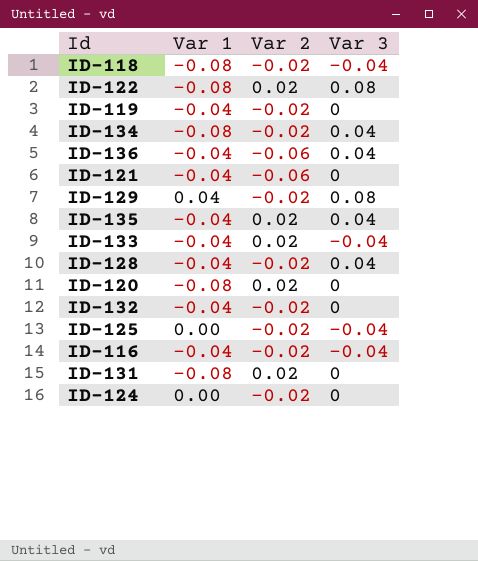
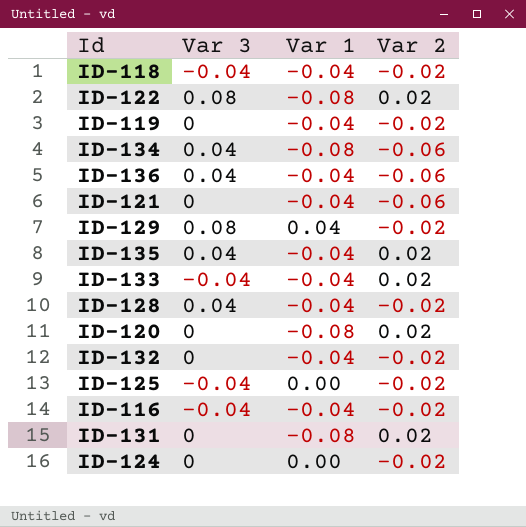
column Var 3 | position: 4 -> 2
ID-118 | Var 1: -0.08 -> -0.04
ID-134 | Var 2: -0.02 -> -0.06

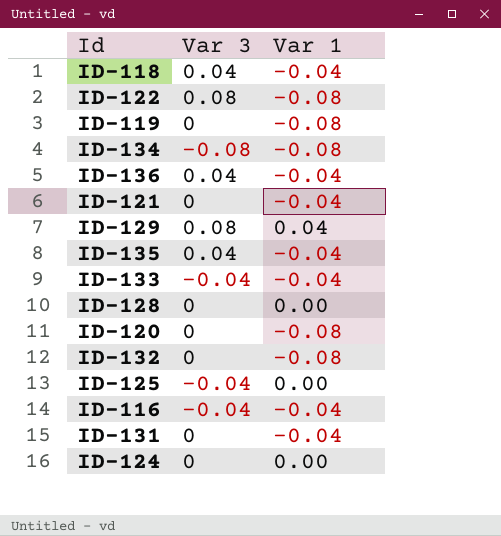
column Var 2 | position: 4 -> none
ID-118 | Var 3: -0.04 -> 0.04
ID-119 | Var 1: -0.04 -> -0.08
ID-134 | Var 3: 0.04 -> -0.08
ID-128 | Var 3: 0.04 -> 0
ID-128 | Var 1: -0.04 -> 0.00
ID-132 | Var 1: -0.04 -> -0.08
ID-131 | Var 1: -0.08 -> -0.04

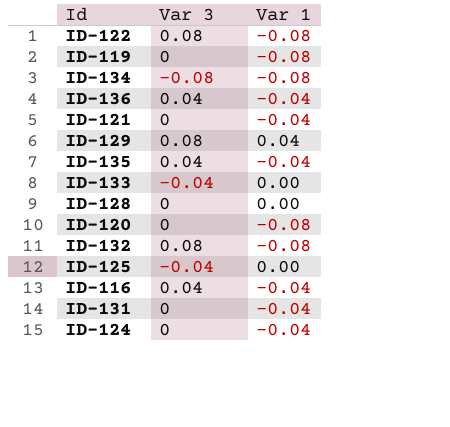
row ID-118: 0.04 | -0.04 -> none
ID-133 | Var 1: -0.04 -> 0.00
ID-132 | Var 3: 0 -> 0.08
ID-116 | Var 3: -0.04 -> 0.04
ID-124 | Var 1: 0.00 -> -0.04

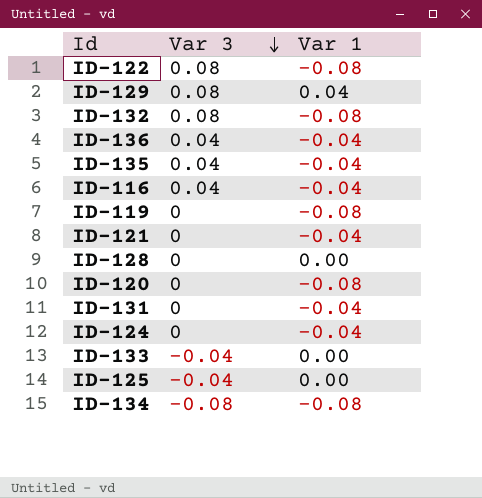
row order: none -> Var 3 descending

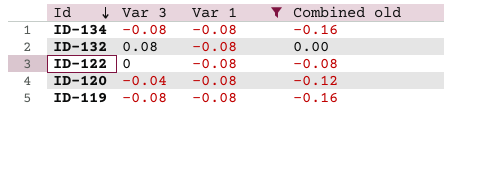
filter: none -> Var 1 = -0.08
row order: Var 3 descending -> Id descending
column Combined old | formula: none -> [Var 3] + [Var 1]
ID-122 | Var 3: 0.08 -> 0
ID-120 | Var 3: 0 -> -0.04
ID-119 | Var 3: 0 -> -0.08

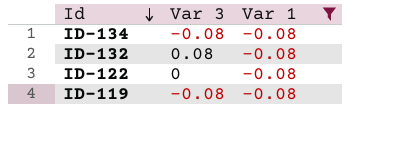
column Combined old | formula: [Var 3] + [Var 1] -> none
row ID-120: -0.04 | -0.08 | -0.12 -> none

